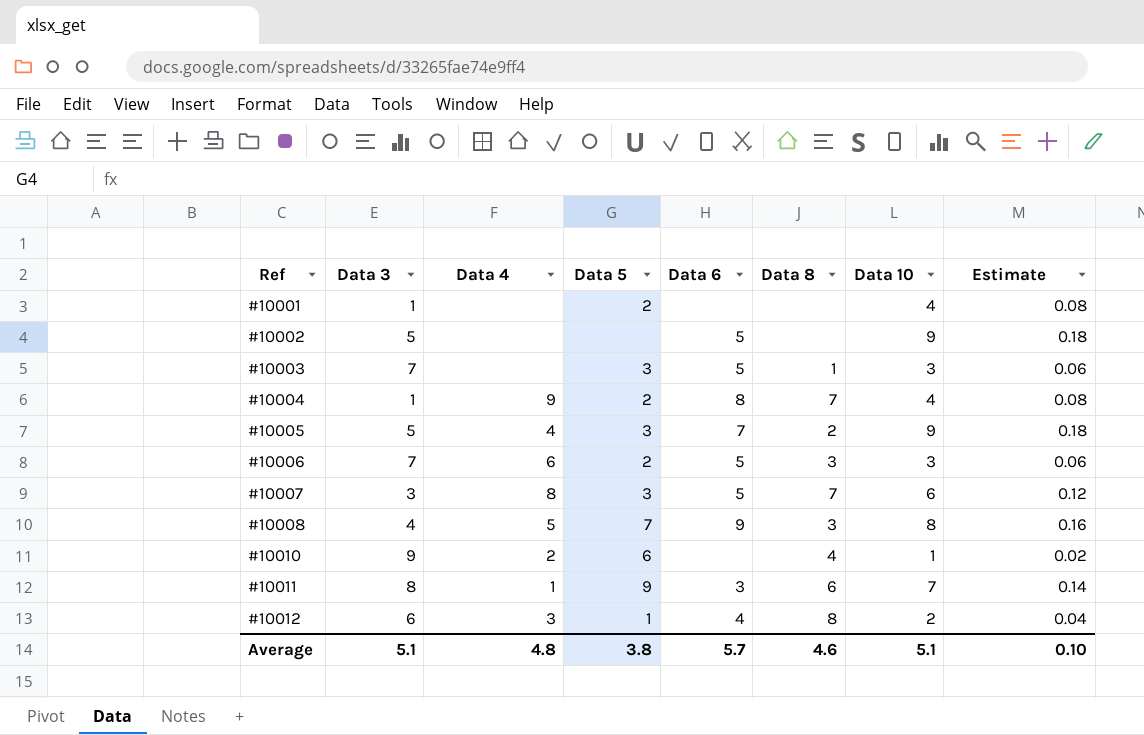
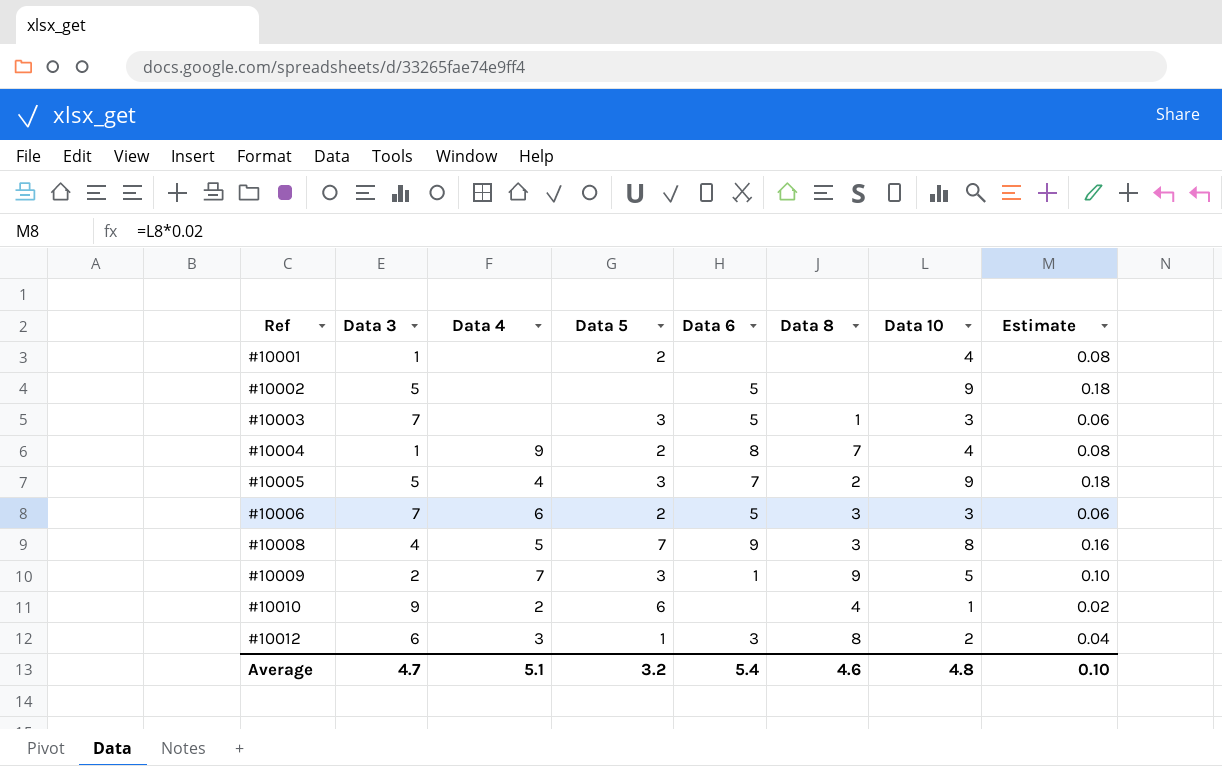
row #10007: 3 | 8 | 3 | 5 | 7 | 6 | 0.12 -> none
row #10011: 8 | 1 | 9 | 3 | 6 | 7 | 0.14 -> none
row #10009: none -> 2 | 7 | 3 | 1 | 9 | 5 | 0.10
#10012 | Data 6: 4 -> 3
Average | Data 3: 5.1 -> 4.7
Average | Data 4: 4.8 -> 5.1
Average | Data 5: 3.8 -> 3.2
Average | Data 6: 5.7 -> 5.4
Average | Data 10: 5.1 -> 4.8

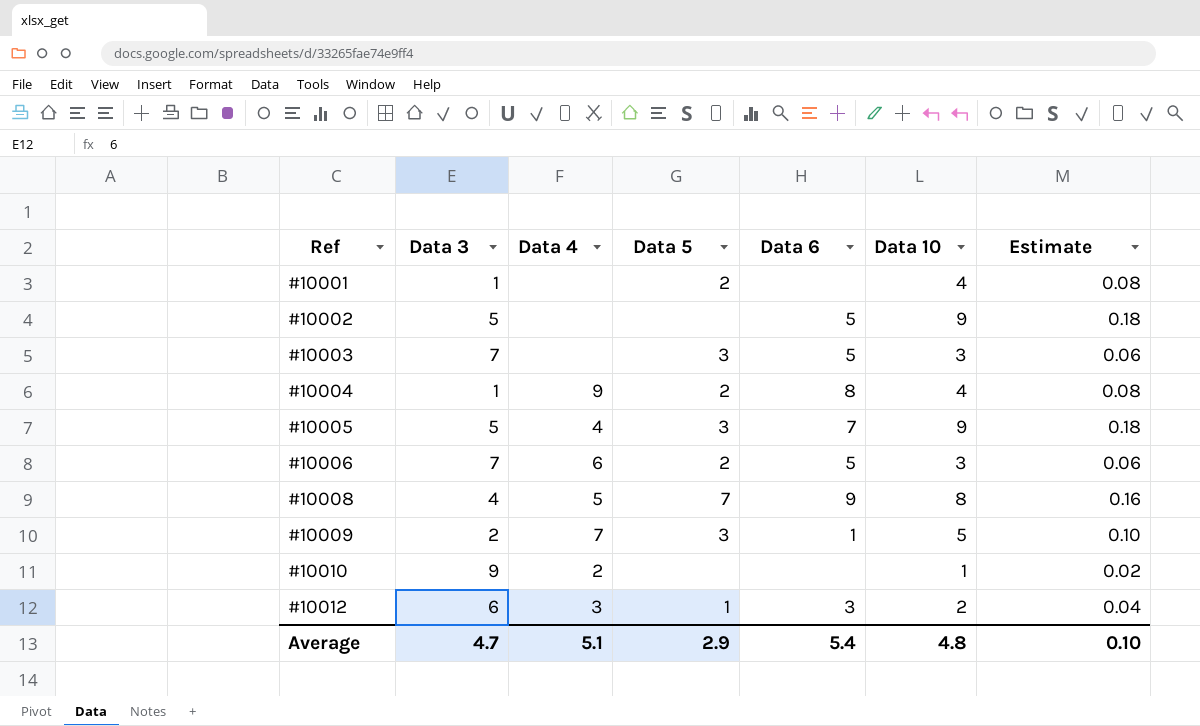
column Data 8 | position: 6 -> none
#10010 | Data 5: 6 -> none
Average | Data 5: 3.2 -> 2.9

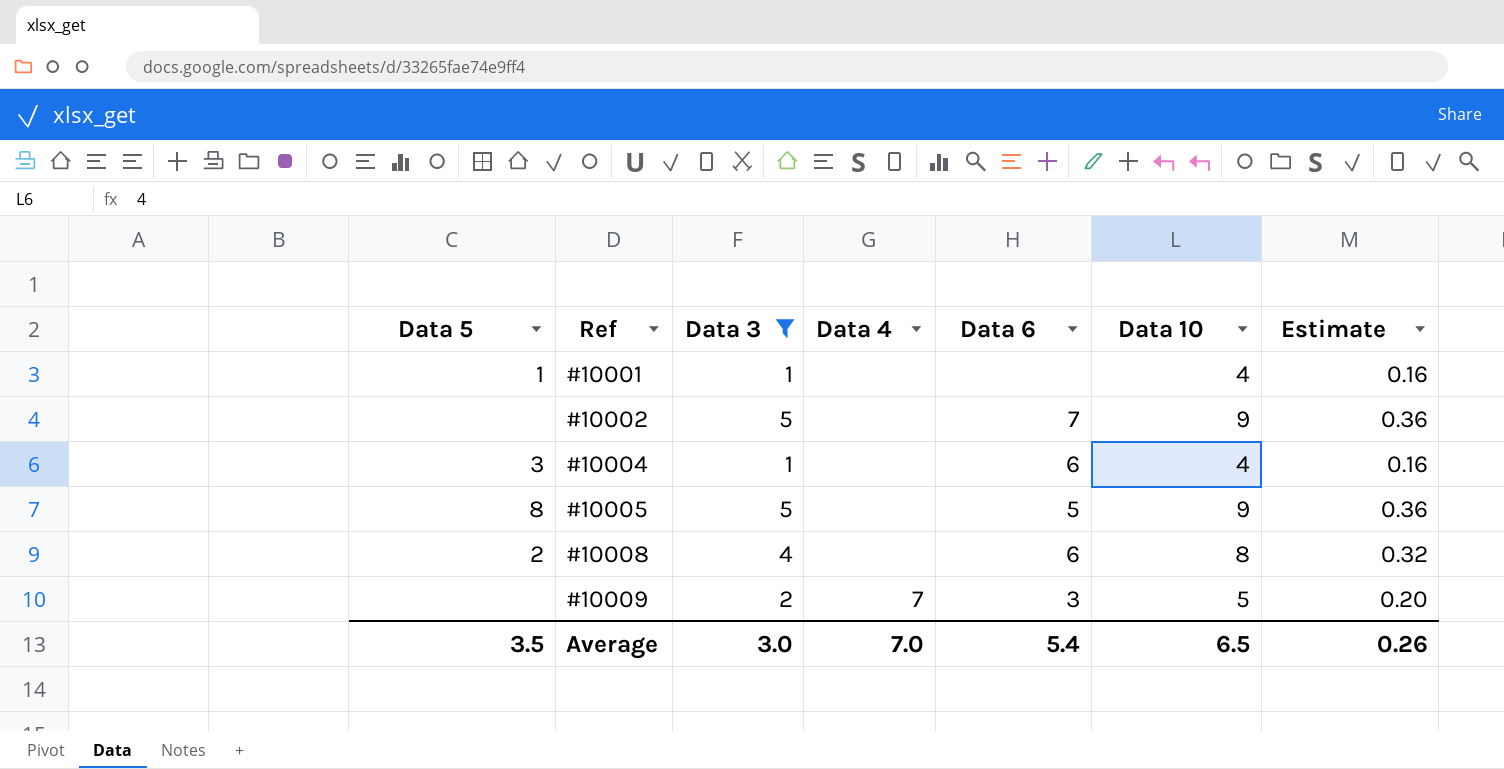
filter: none -> Data 3 <= 5
column Data 5 | position: 4 -> 1
column Estimate | formula: [Data 10] * 0.02 -> [Data 10] * 0.04
#10001 | Data 5: 2 -> 1
#10002 | Data 6: 5 -> 7
#10004 | Data 5: 2 -> 3
#10004 | Data 4: 9 -> none
#10004 | Data 6: 8 -> 6
#10005 | Data 5: 3 -> 8
#10005 | Data 4: 4 -> none
#10005 | Data 6: 7 -> 5
#10008 | Data 5: 7 -> 2
#10008 | Data 4: 5 -> none
#10008 | Data 6: 9 -> 6
#10009 | Data 5: 3 -> none
#10009 | Data 6: 1 -> 3
Average | Data 5: 2.9 -> 3.5
Average | Data 3: 4.7 -> 3.0
Average | Data 4: 5.1 -> 7.0
Average | Data 10: 4.8 -> 6.5
Average | Estimate: 0.10 -> 0.26

